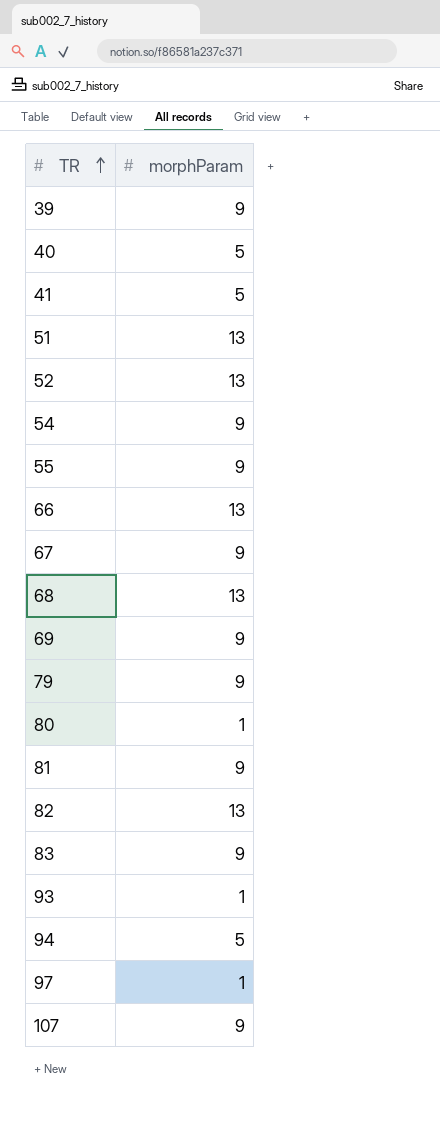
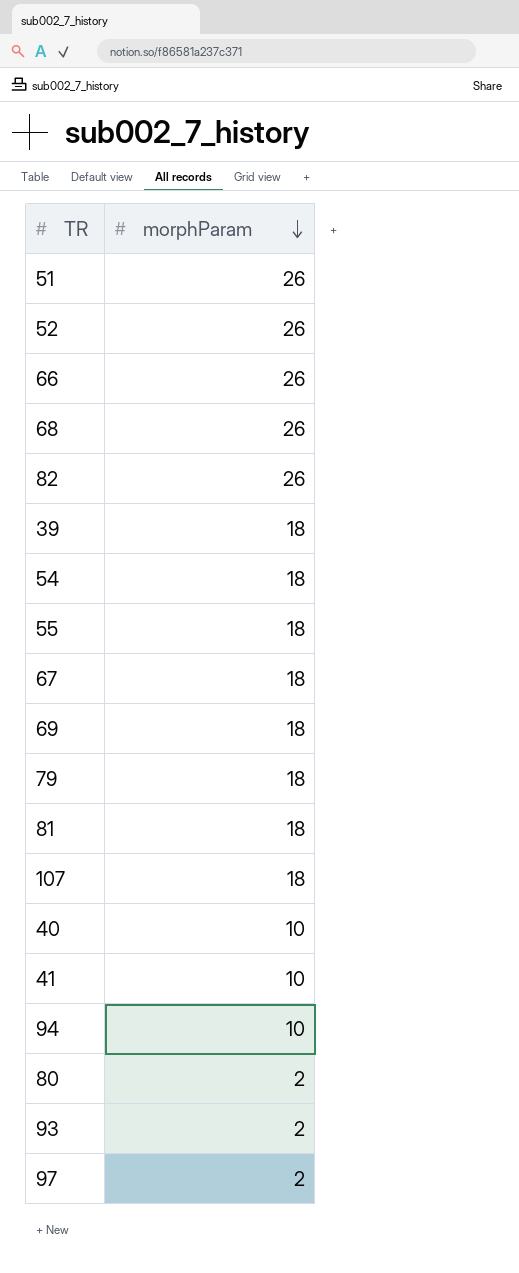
row order: TR ascending -> morphParam descending
row 83: 9 -> none
51 | morphParam: 13 -> 26
52 | morphParam: 13 -> 26
66 | morphParam: 13 -> 26
68 | morphParam: 13 -> 26
82 | morphParam: 13 -> 26
39 | morphParam: 9 -> 18
54 | morphParam: 9 -> 18
55 | morphParam: 9 -> 18
67 | morphParam: 9 -> 18
69 | morphParam: 9 -> 18
79 | morphParam: 9 -> 18
81 | morphParam: 9 -> 18
107 | morphParam: 9 -> 18
40 | morphParam: 5 -> 10
41 | morphParam: 5 -> 10
94 | morphParam: 5 -> 10
80 | morphParam: 1 -> 2
93 | morphParam: 1 -> 2
97 | morphParam: 1 -> 2

